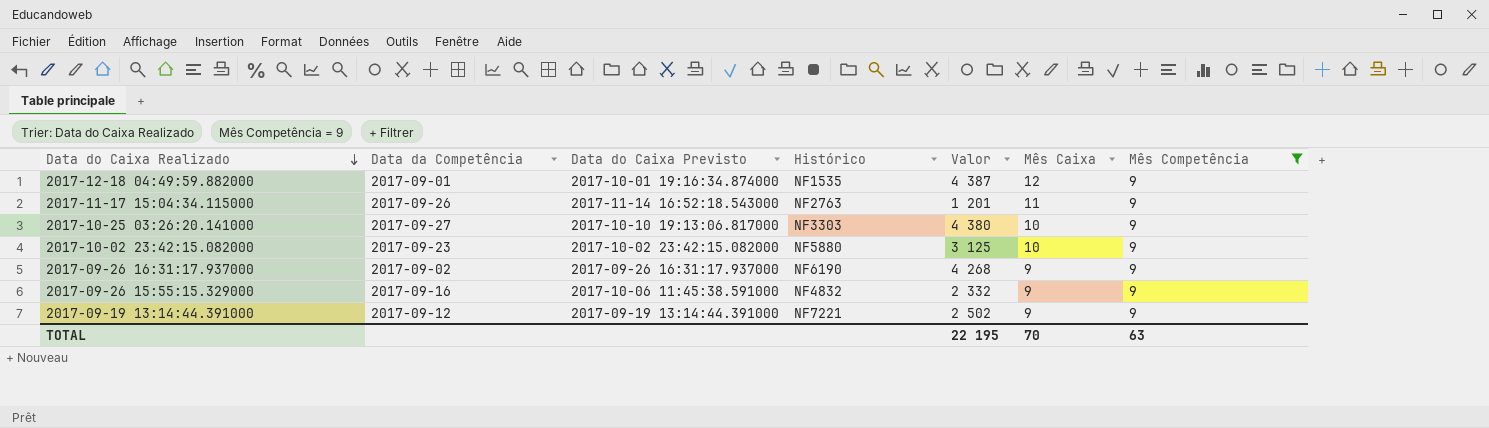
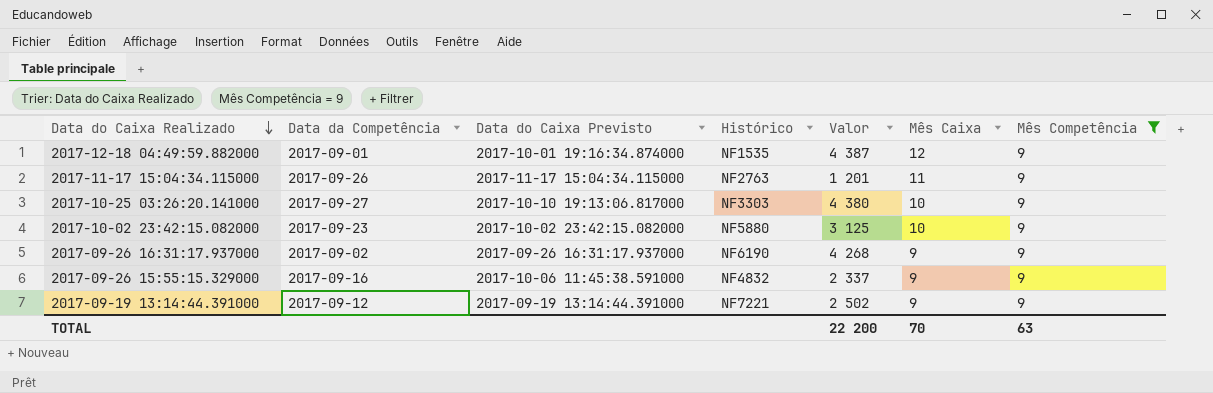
2017-11-17 15:04:34.115000 | Data do Caixa Previsto: 2017-11-14 16:52:18.543000 -> 2017-11-17 15:04:34.115000
2017-09-26 15:55:15.329000 | Valor: 2 332 -> 2 337
TOTAL | Valor: 22 195 -> 22 200

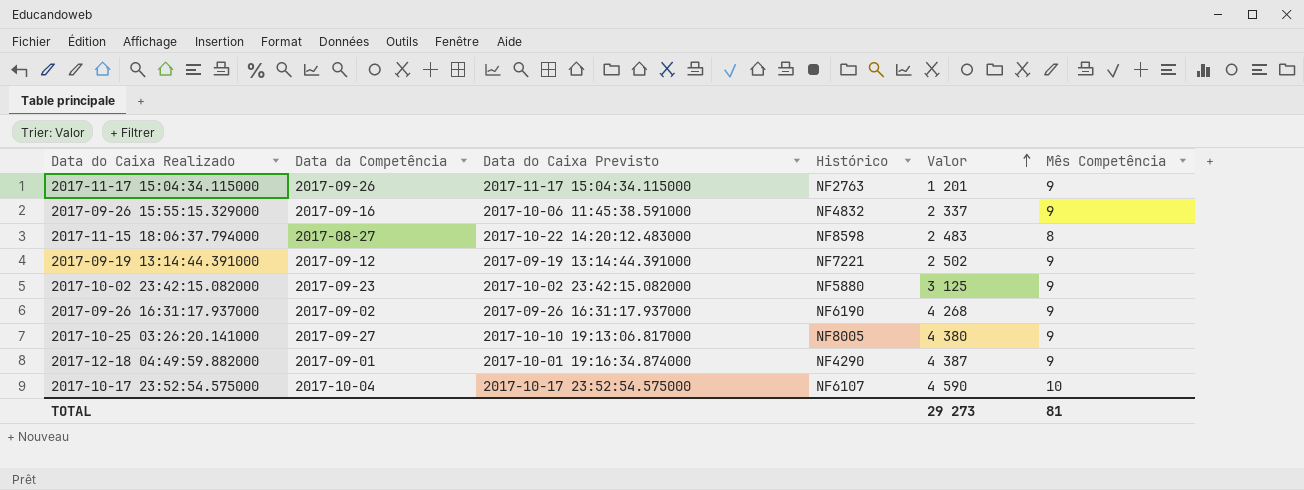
filter: Mês Competência = 9 -> none
row order: Data do Caixa Realizado descending -> Valor ascending
column Mês Caixa | position: 6 -> none
2017-10-25 03:26:20.141000 | Histórico: NF3303 -> NF8005
2017-12-18 04:49:59.882000 | Histórico: NF1535 -> NF4290
TOTAL | Valor: 22 200 -> 29 273
TOTAL | Mês Competência: 63 -> 81

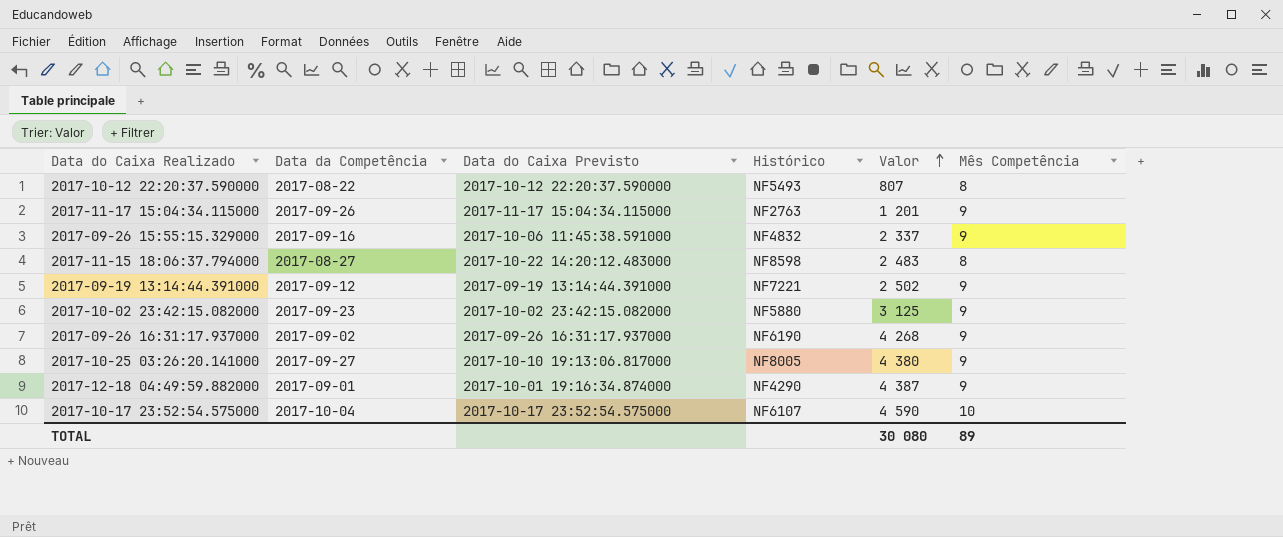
row 2017-10-12 22:20:37.590000: none -> 2017-08-22 | 2017-10-12 22:20:37.590000 | NF5493 | 807 | 8
TOTAL | Valor: 29 273 -> 30 080
TOTAL | Mês Competência: 81 -> 89

